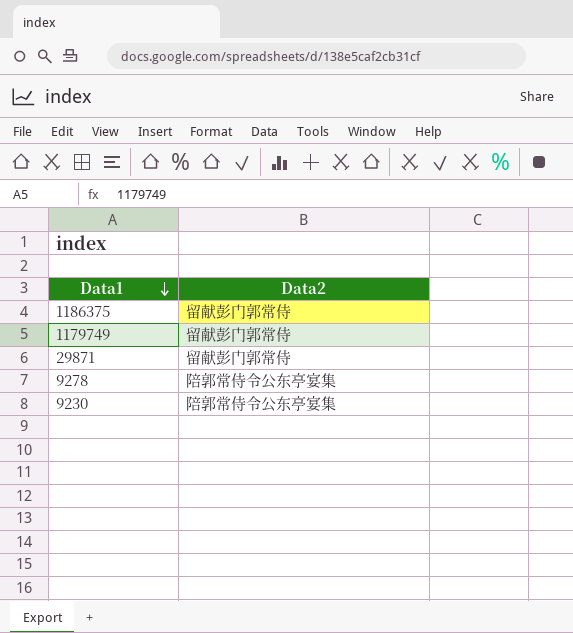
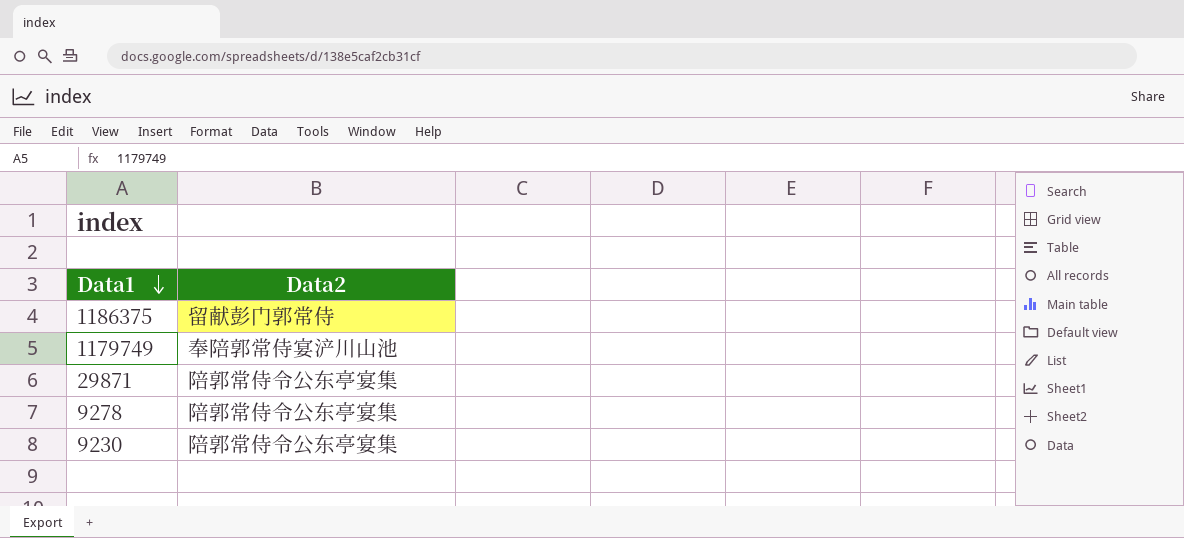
1179749 | Data2: 留献彭门郭常侍 -> 奉陪郭常侍宴浐川山池
29871 | Data2: 留献彭门郭常侍 -> 陪郭常侍令公东亭宴集

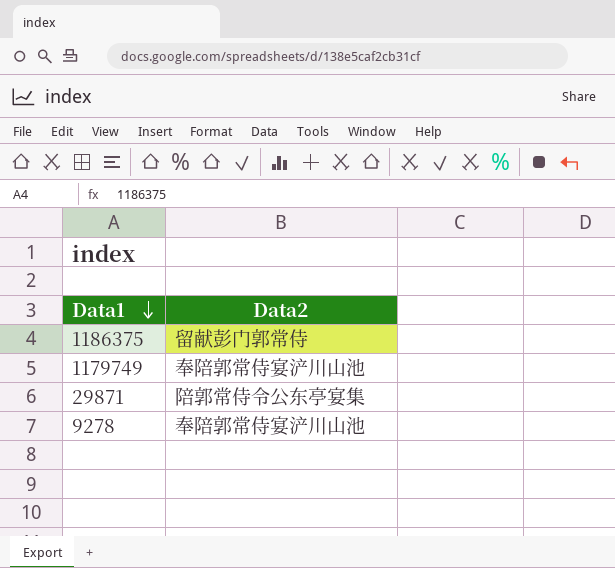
row 9230: 陪郭常侍令公东亭宴集 -> none
9278 | Data2: 陪郭常侍令公东亭宴集 -> 奉陪郭常侍宴浐川山池

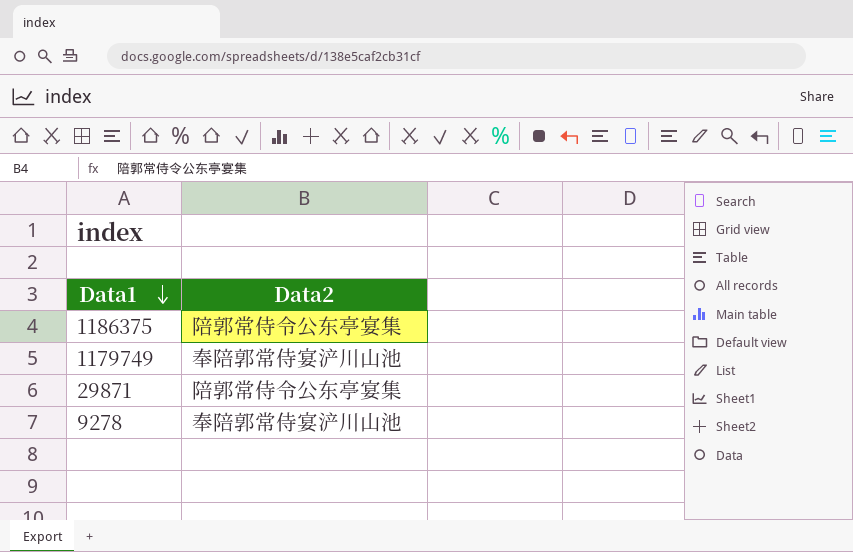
1186375 | Data2: 留献彭门郭常侍 -> 陪郭常侍令公东亭宴集

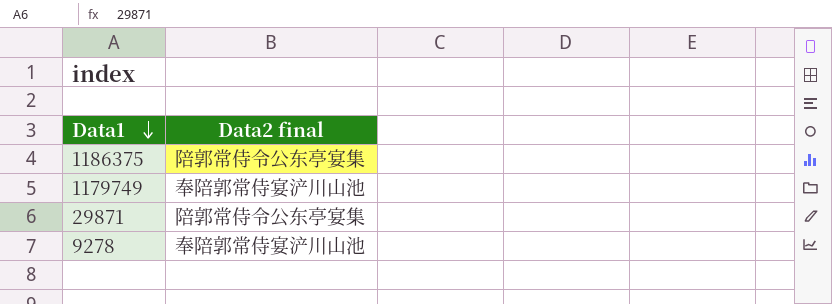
column name: Data2 -> Data2 final

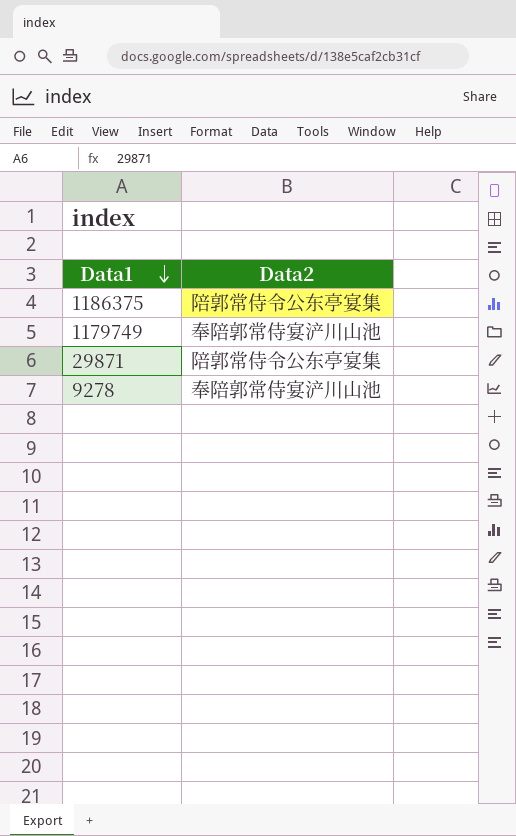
column name: Data2 final -> Data2

